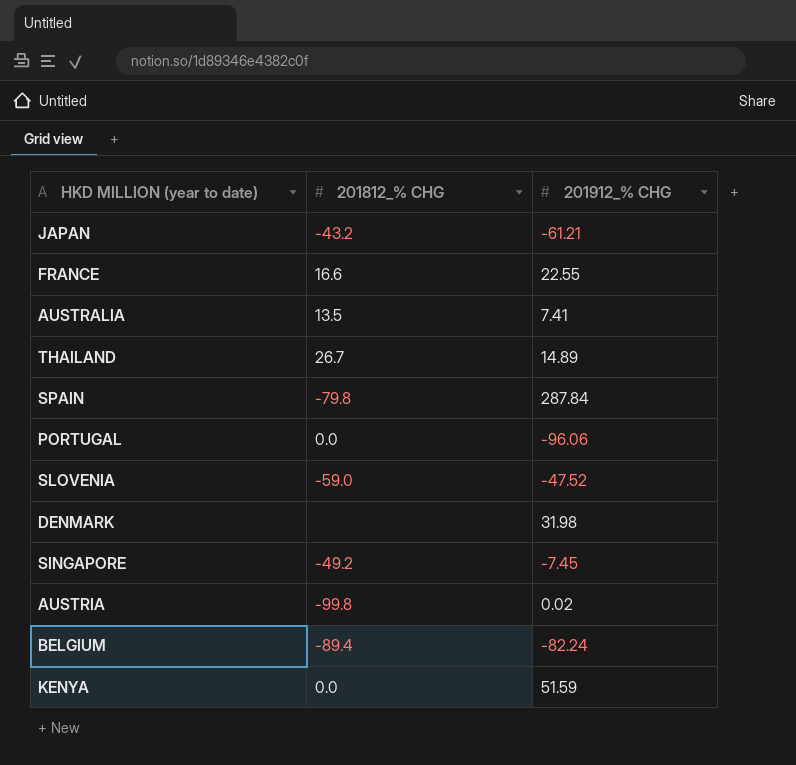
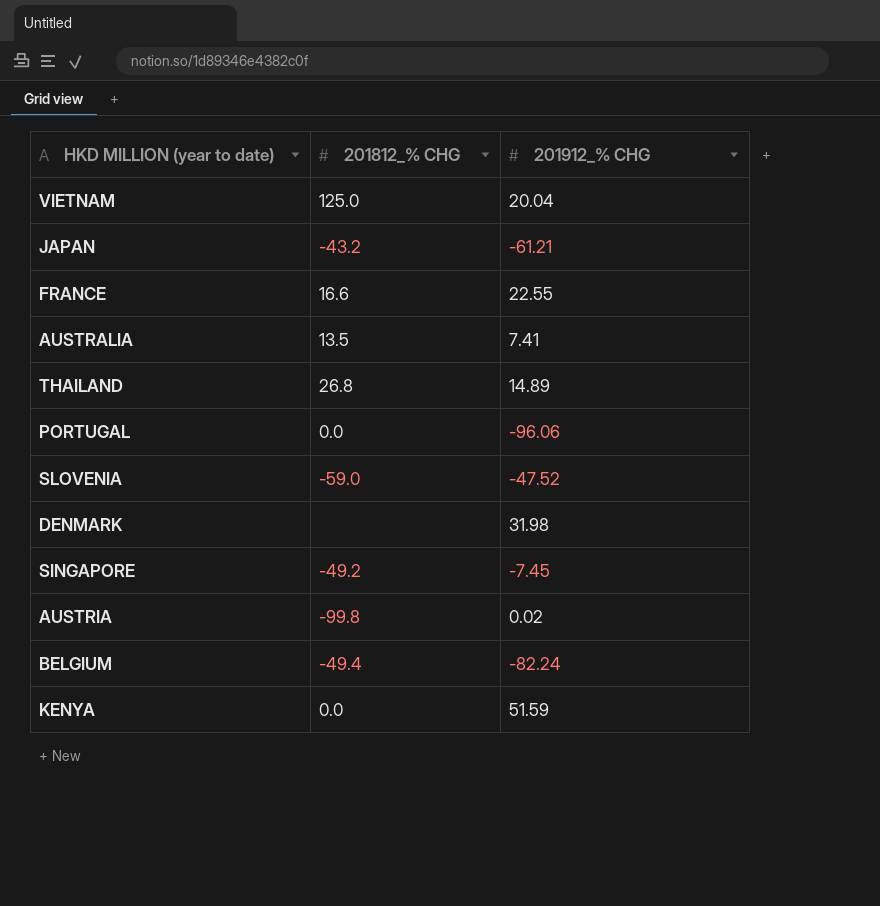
row SPAIN: -79.8 | 287.84 -> none
row VIETNAM: none -> 125.0 | 20.04
THAILAND | 201812_% CHG: 26.7 -> 26.8
BELGIUM | 201812_% CHG: -89.4 -> -49.4

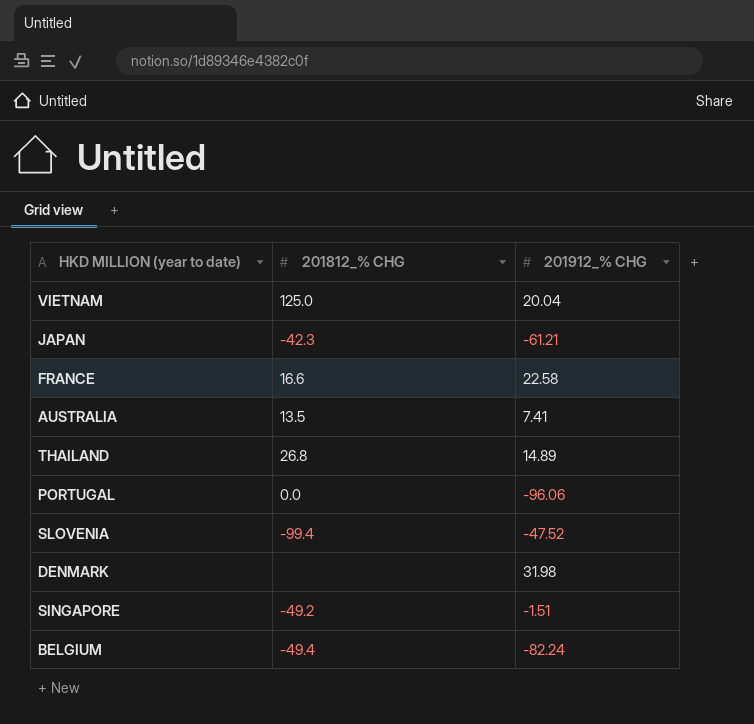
row AUSTRIA: -99.8 | 0.02 -> none
row KENYA: 0.0 | 51.59 -> none
JAPAN | 201812_% CHG: -43.2 -> -42.3
FRANCE | 201912_% CHG: 22.55 -> 22.58
SLOVENIA | 201812_% CHG: -59.0 -> -99.4
SINGAPORE | 201912_% CHG: -7.45 -> -1.51

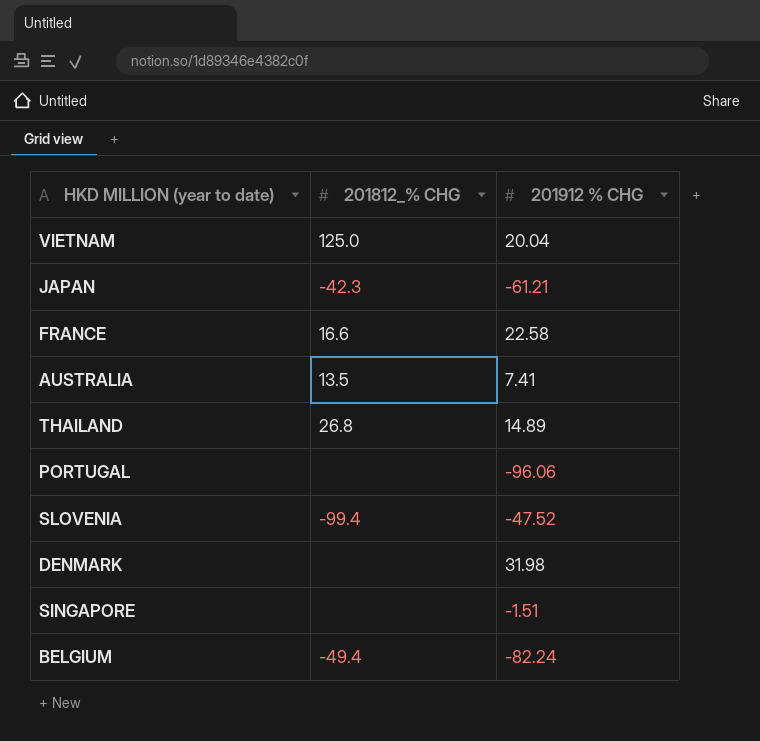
column name: 201912_% CHG -> 201912 % CHG
PORTUGAL | 201812_% CHG: 0.0 -> none
SINGAPORE | 201812_% CHG: -49.2 -> none

